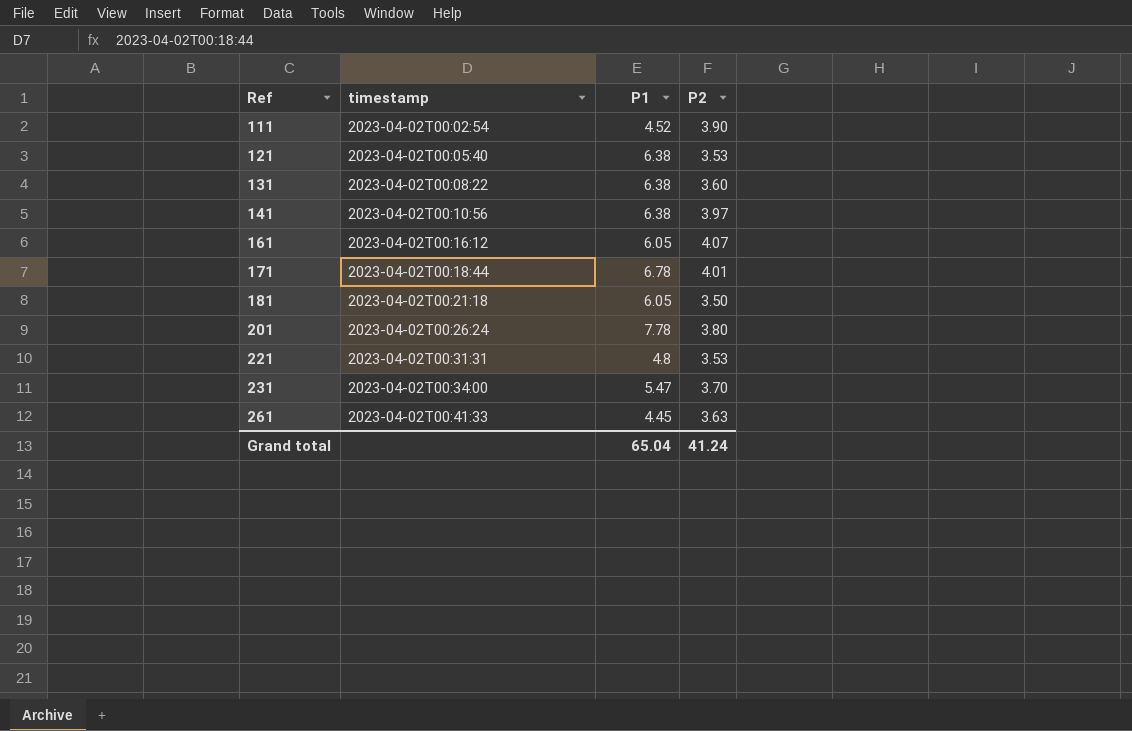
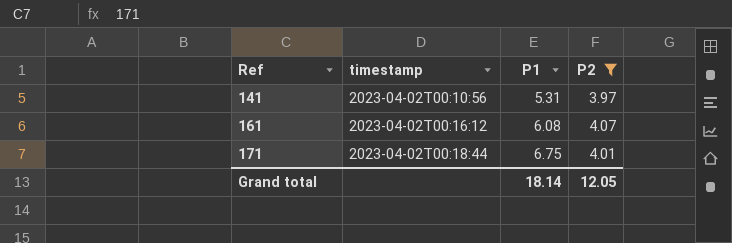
filter: none -> P2 >= 3.97
141 | P1: 6.38 -> 5.31
161 | P1: 6.05 -> 6.08
171 | P1: 6.78 -> 6.75
Grand total | P1: 65.04 -> 18.14
Grand total | P2: 41.24 -> 12.05

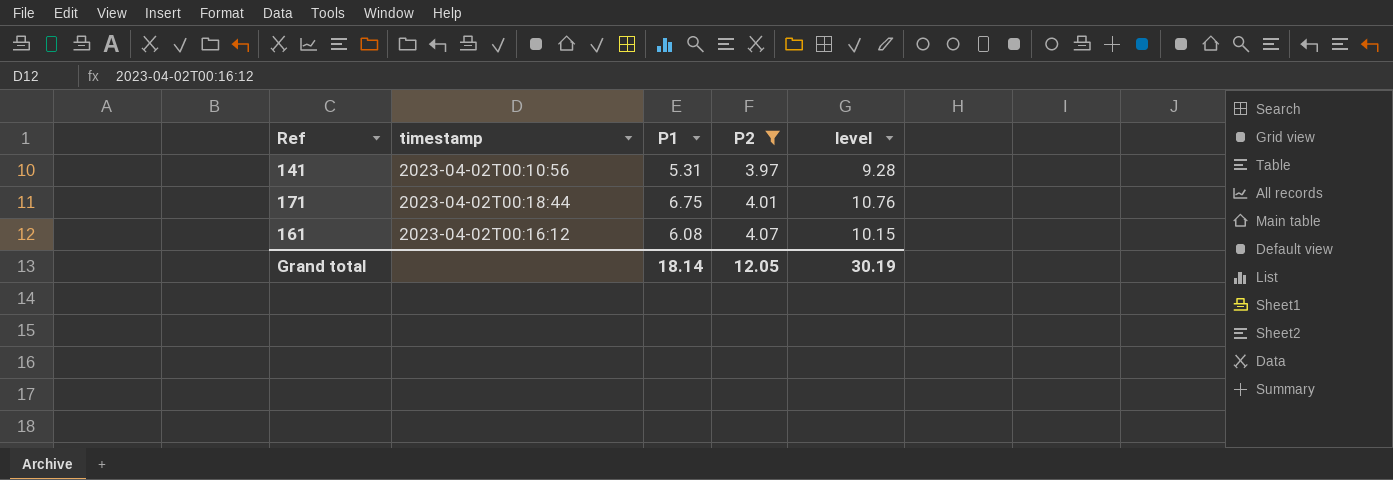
row order: Ref ascending -> P2 ascending
column level | formula: none -> [P1] + [P2]

